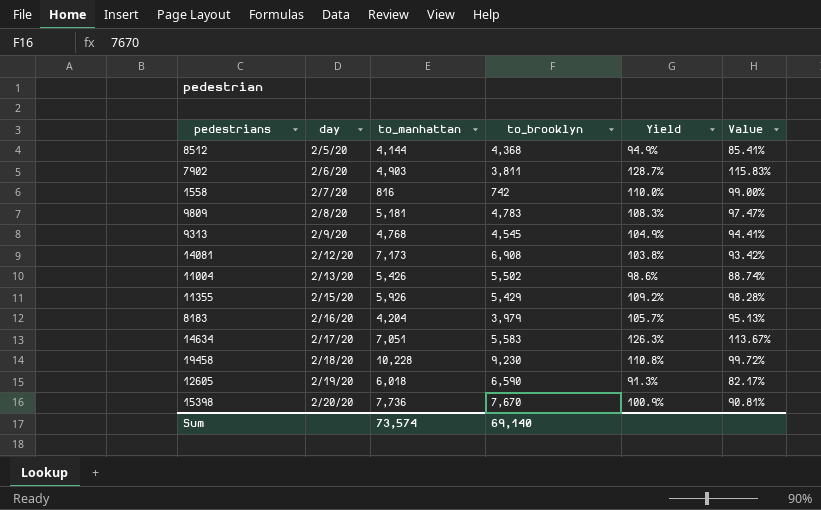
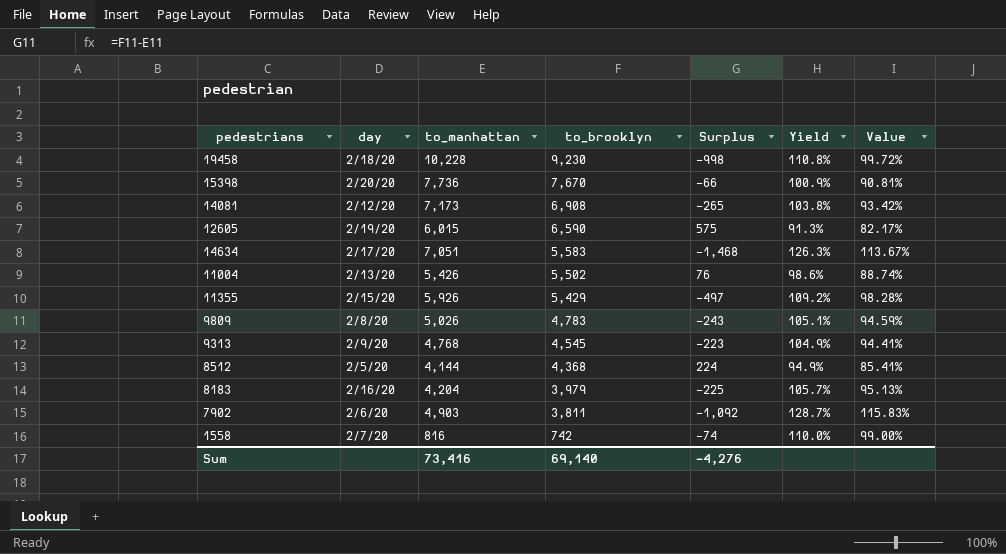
row order: day ascending -> to_brooklyn descending
column Surplus | formula: none -> [to_brooklyn] - [to_manhattan]
12605 | to_manhattan: 6,018 -> 6,015
9809 | to_manhattan: 5,181 -> 5,026
9809 | Yield: 108.3% -> 105.1%
9809 | Value: 97.47% -> 94.59%
Sum | to_manhattan: 73,574 -> 73,416

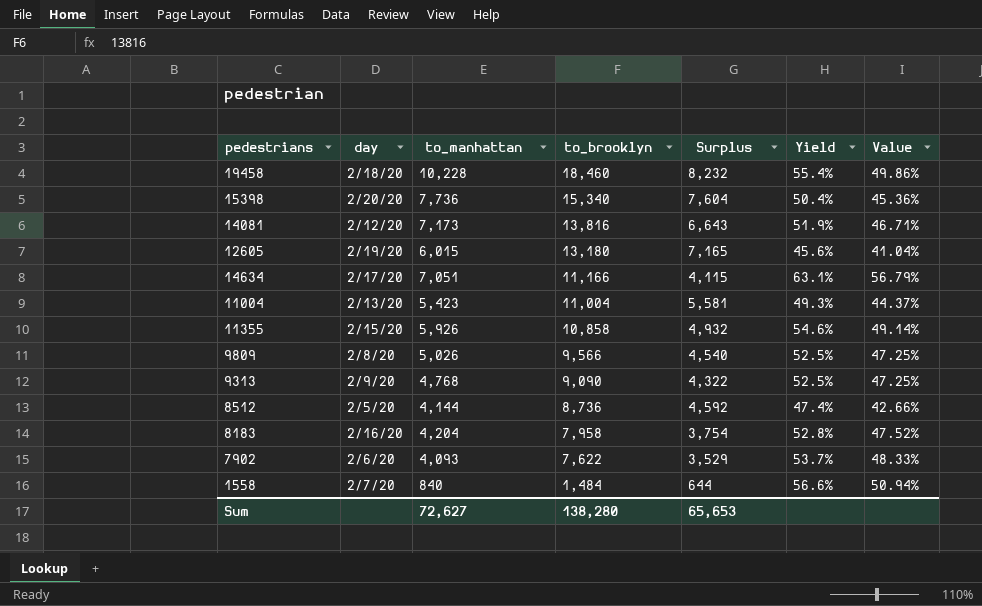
19458 | to_brooklyn: 9,230 -> 18,460
19458 | Surplus: -998 -> 8,232
19458 | Yield: 110.8% -> 55.4%
19458 | Value: 99.72% -> 49.86%
15398 | to_brooklyn: 7,670 -> 15,340
15398 | Surplus: -66 -> 7,604
15398 | Yield: 100.9% -> 50.4%
15398 | Value: 90.81% -> 45.36%
14081 | to_brooklyn: 6,908 -> 13,816
14081 | Surplus: -265 -> 6,643
14081 | Yield: 103.8% -> 51.9%
14081 | Value: 93.42% -> 46.71%
12605 | to_brooklyn: 6,590 -> 13,180
12605 | Surplus: 575 -> 7,165
12605 | Yield: 91.3% -> 45.6%
12605 | Value: 82.17% -> 41.04%
14634 | to_brooklyn: 5,583 -> 11,166
14634 | Surplus: -1,468 -> 4,115
14634 | Yield: 126.3% -> 63.1%
14634 | Value: 113.67% -> 56.79%
11004 | to_manhattan: 5,426 -> 5,423
11004 | to_brooklyn: 5,502 -> 11,004
11004 | Surplus: 76 -> 5,581
11004 | Yield: 98.6% -> 49.3%
11004 | Value: 88.74% -> 44.37%
11355 | to_brooklyn: 5,429 -> 10,858
11355 | Surplus: -497 -> 4,932
11355 | Yield: 109.2% -> 54.6%
11355 | Value: 98.28% -> 49.14%
9809 | to_brooklyn: 4,783 -> 9,566
9809 | Surplus: -243 -> 4,540
9809 | Yield: 105.1% -> 52.5%
9809 | Value: 94.59% -> 47.25%
9313 | to_brooklyn: 4,545 -> 9,090
9313 | Surplus: -223 -> 4,322
9313 | Yield: 104.9% -> 52.5%
9313 | Value: 94.41% -> 47.25%
8512 | to_brooklyn: 4,368 -> 8,736
8512 | Surplus: 224 -> 4,592
8512 | Yield: 94.9% -> 47.4%
8512 | Value: 85.41% -> 42.66%
8183 | to_brooklyn: 3,979 -> 7,958
8183 | Surplus: -225 -> 3,754
8183 | Yield: 105.7% -> 52.8%
8183 | Value: 95.13% -> 47.52%
7902 | to_manhattan: 4,903 -> 4,093
7902 | to_brooklyn: 3,811 -> 7,622
7902 | Surplus: -1,092 -> 3,529
7902 | Yield: 128.7% -> 53.7%
7902 | Value: 115.83% -> 48.33%
1558 | to_manhattan: 816 -> 840
1558 | to_brooklyn: 742 -> 1,484
1558 | Surplus: -74 -> 644
1558 | Yield: 110.0% -> 56.6%
1558 | Value: 99.00% -> 50.94%
Sum | to_manhattan: 73,416 -> 72,627
Sum | to_brooklyn: 69,140 -> 138,280
Sum | Surplus: -4,276 -> 65,653

